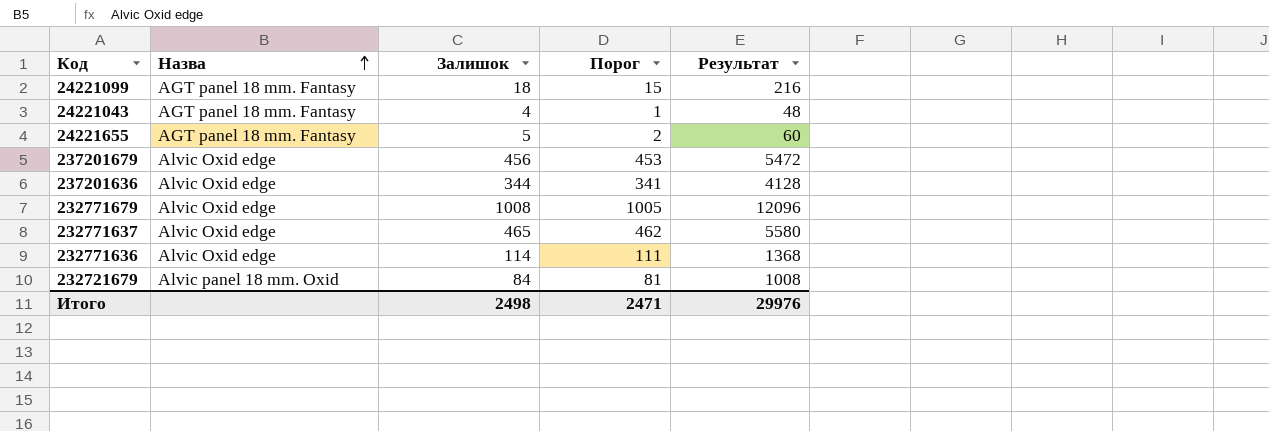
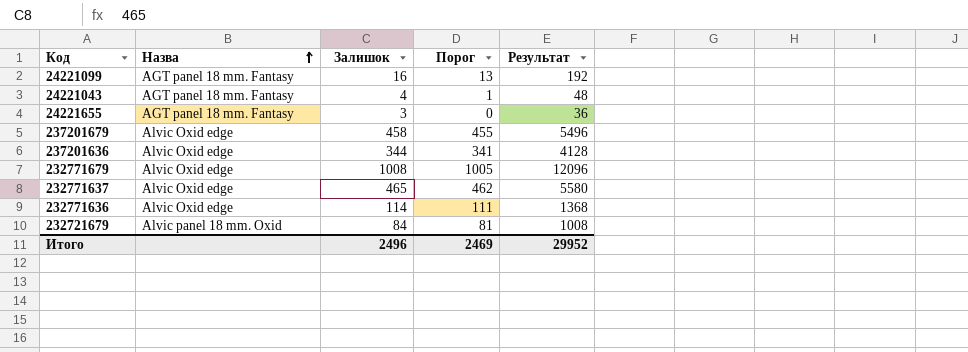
24221099 | Залишок: 18 -> 16
24221099 | Порог: 15 -> 13
24221099 | Результат: 216 -> 192
24221655 | Залишок: 5 -> 3
24221655 | Порог: 2 -> 0
24221655 | Результат: 60 -> 36
237201679 | Залишок: 456 -> 458
237201679 | Порог: 453 -> 455
237201679 | Результат: 5472 -> 5496
Итого | Залишок: 2498 -> 2496
Итого | Порог: 2471 -> 2469
Итого | Результат: 29976 -> 29952

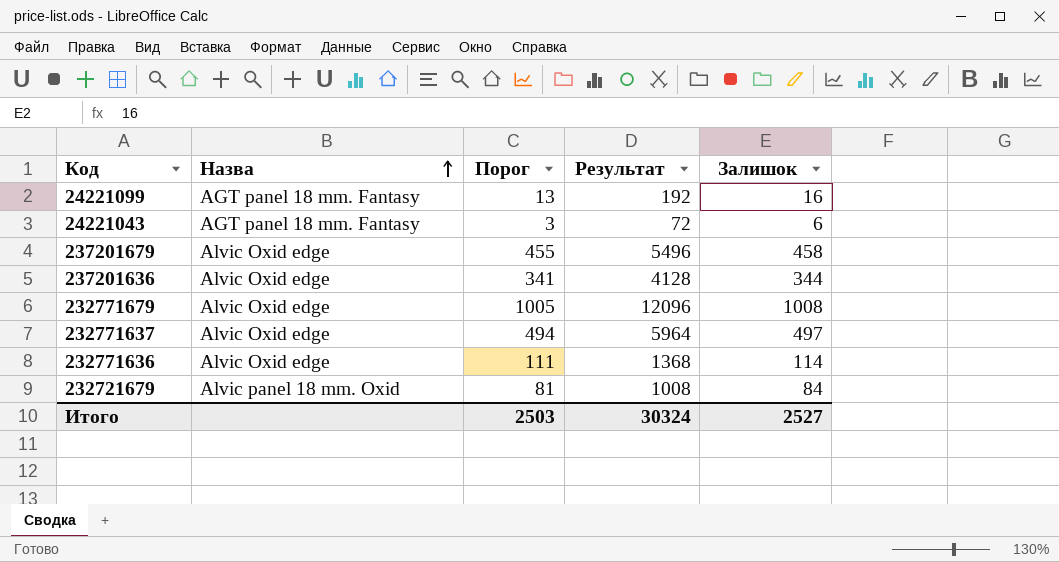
column Залишок | position: 3 -> 5
row 24221655: AGT panel 18 mm. Fantasy | 3 | 0 | 36 -> none
24221043 | Порог: 1 -> 3
24221043 | Результат: 48 -> 72
24221043 | Залишок: 4 -> 6
232771637 | Порог: 462 -> 494
232771637 | Результат: 5580 -> 5964
232771637 | Залишок: 465 -> 497
Итого | Порог: 2469 -> 2503
Итого | Результат: 29952 -> 30324
Итого | Залишок: 2496 -> 2527

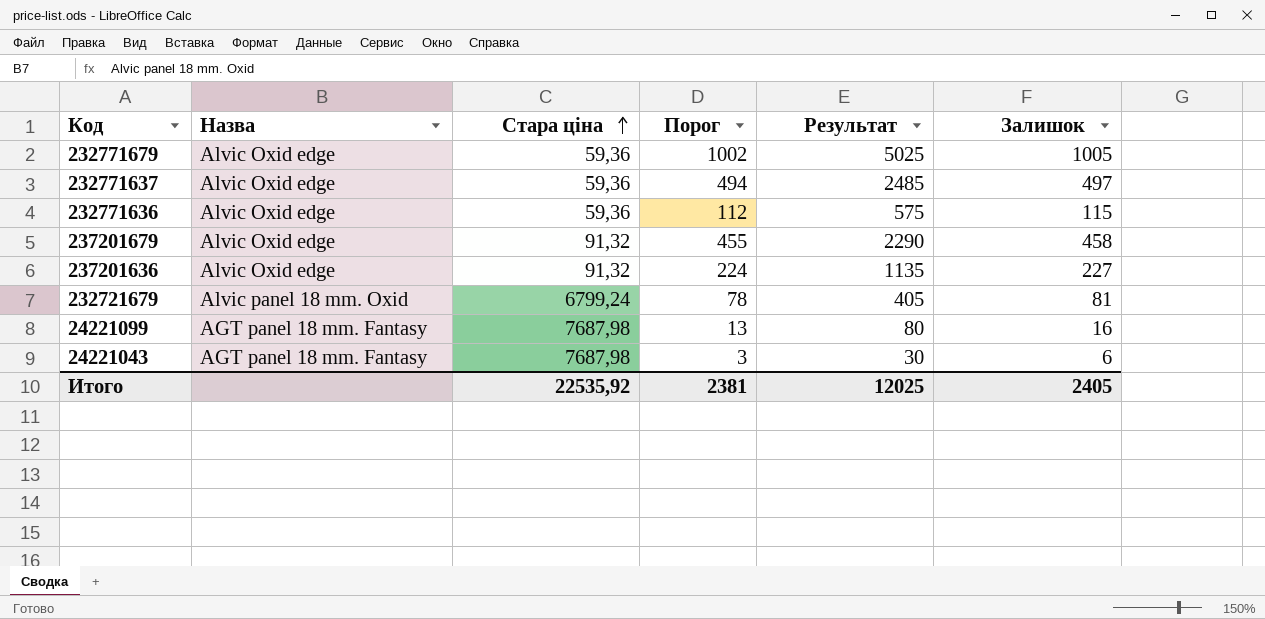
row order: Назва ascending -> Стара ціна ascending
column Стара ціна | position: none -> 3
column Результат | formula: [Залишок] * 12 -> [Залишок] * 5
232771679 | Порог: 1005 -> 1002
232771679 | Залишок: 1008 -> 1005
232771636 | Порог: 111 -> 112
232771636 | Залишок: 114 -> 115
237201636 | Порог: 341 -> 224
237201636 | Залишок: 344 -> 227
232721679 | Порог: 81 -> 78
232721679 | Залишок: 84 -> 81
Итого | Порог: 2503 -> 2381
Итого | Результат: 30324 -> 12025
Итого | Залишок: 2527 -> 2405

